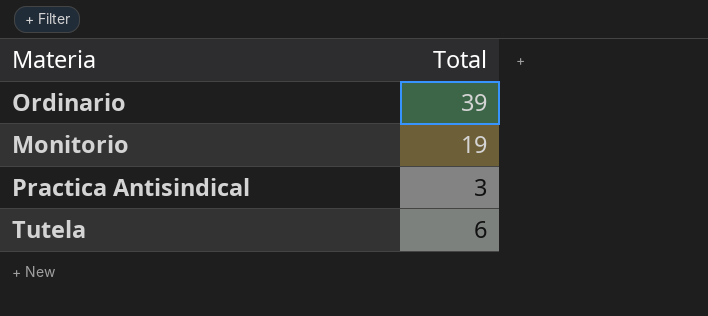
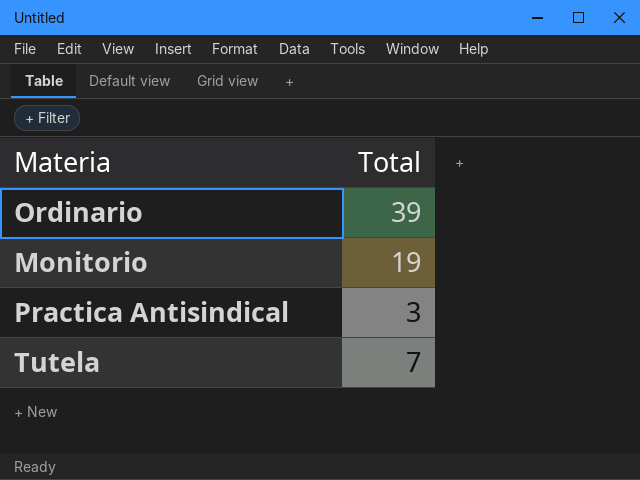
Tutela | Total: 6 -> 7

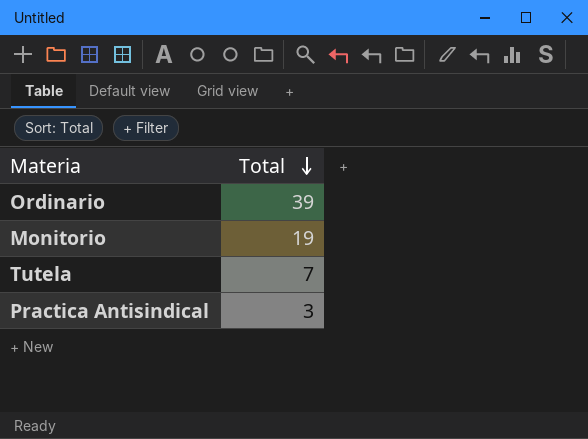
row order: none -> Total descending

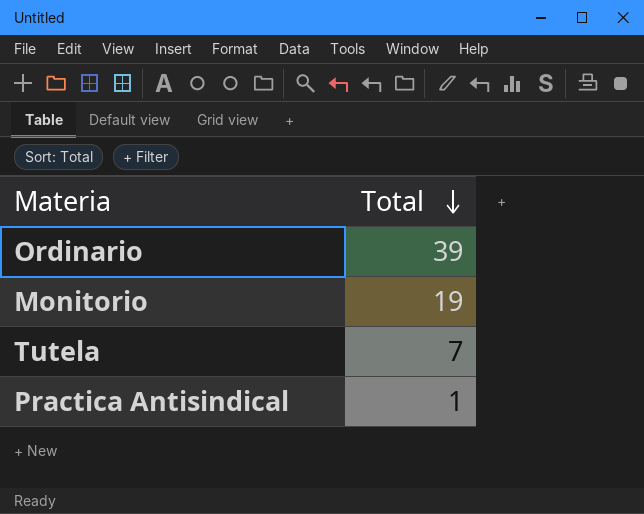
Practica Antisindical | Total: 3 -> 1

